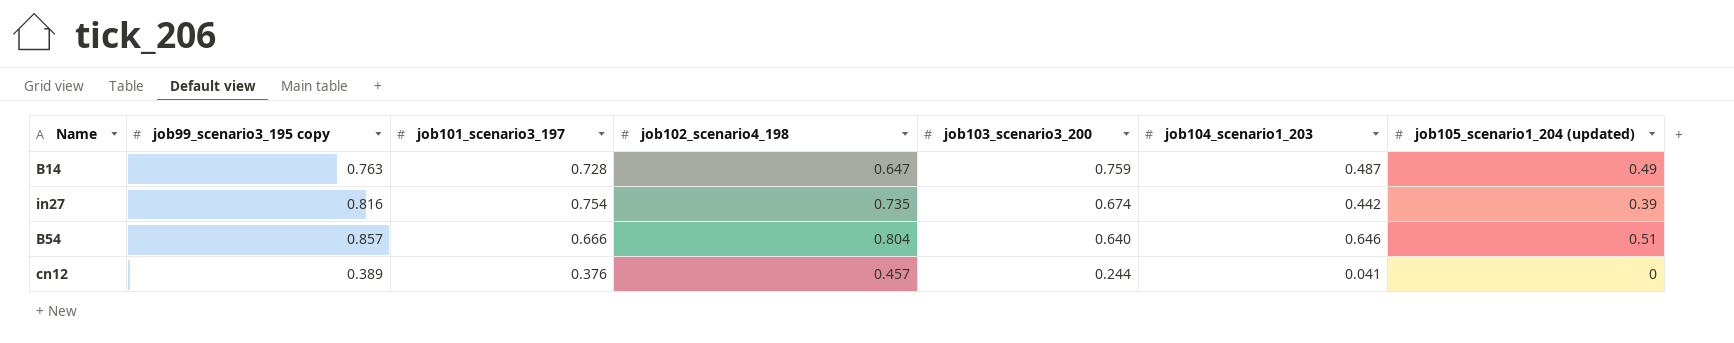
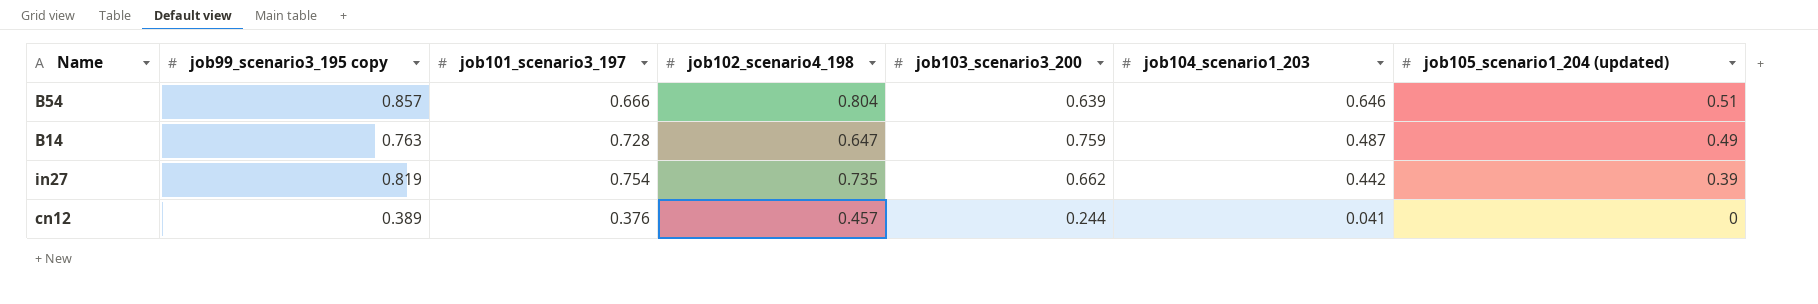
row order: job103_scenario3_200 descending -> job104_scenario1_203 descending
B54 | job103_scenario3_200: 0.640 -> 0.639
in27 | job99_scenario3_195 copy: 0.816 -> 0.819
in27 | job103_scenario3_200: 0.674 -> 0.662

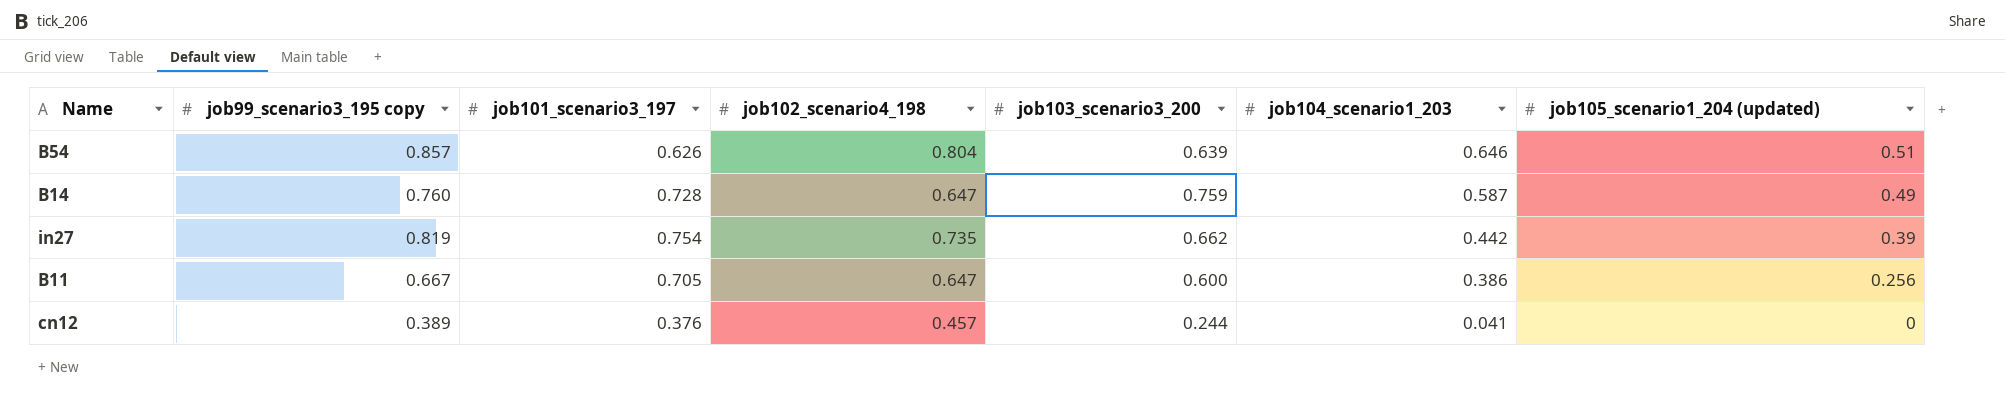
B54 | job101_scenario3_197: 0.666 -> 0.626
B14 | job99_scenario3_195 copy: 0.763 -> 0.760
B14 | job104_scenario1_203: 0.487 -> 0.587
row B11: none -> 0.667 | 0.705 | 0.647 | 0.600 | 0.386 | 0.256

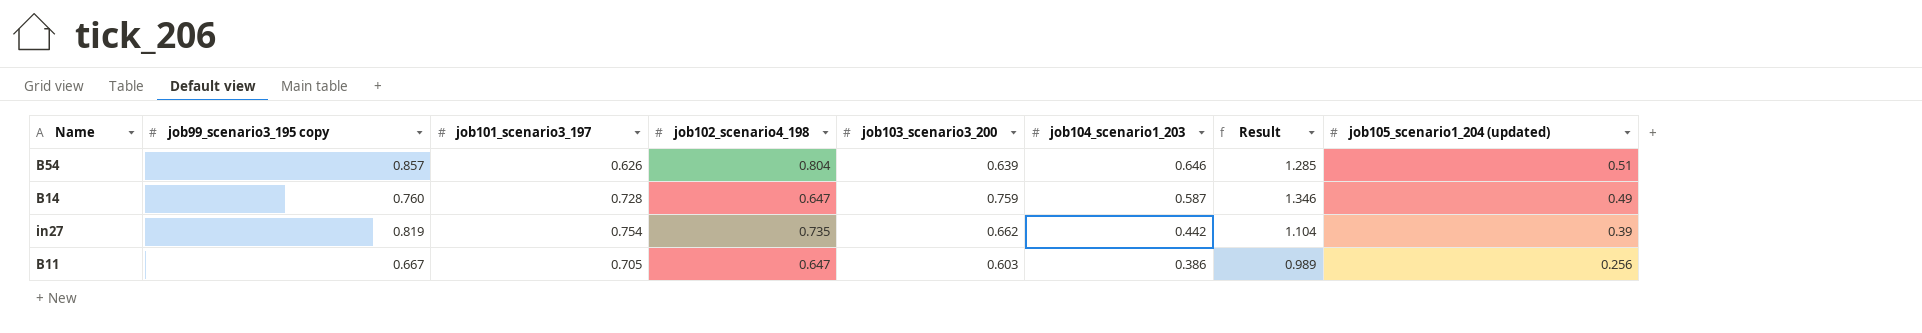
column Result | formula: none -> [job103_scenario3_200] + [job104_scenario1_203]
row cn12: 0.389 | 0.376 | 0.457 | 0.244 | 0.041 | 0 -> none
B11 | job103_scenario3_200: 0.600 -> 0.603

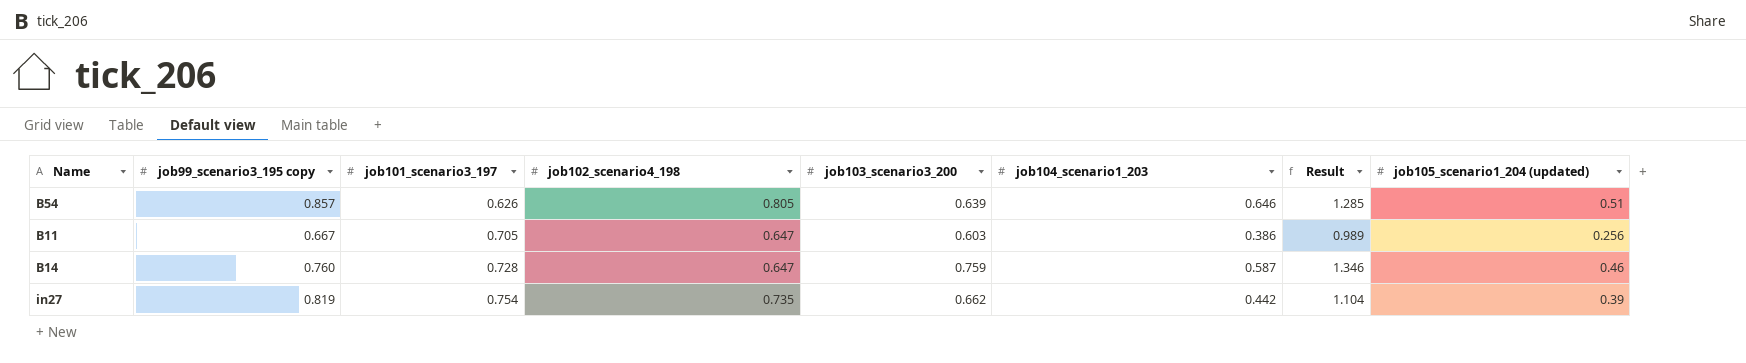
row order: job104_scenario1_203 descending -> job101_scenario3_197 ascending
B54 | job102_scenario4_198: 0.804 -> 0.805
B14 | job105_scenario1_204 (updated): 0.49 -> 0.46

